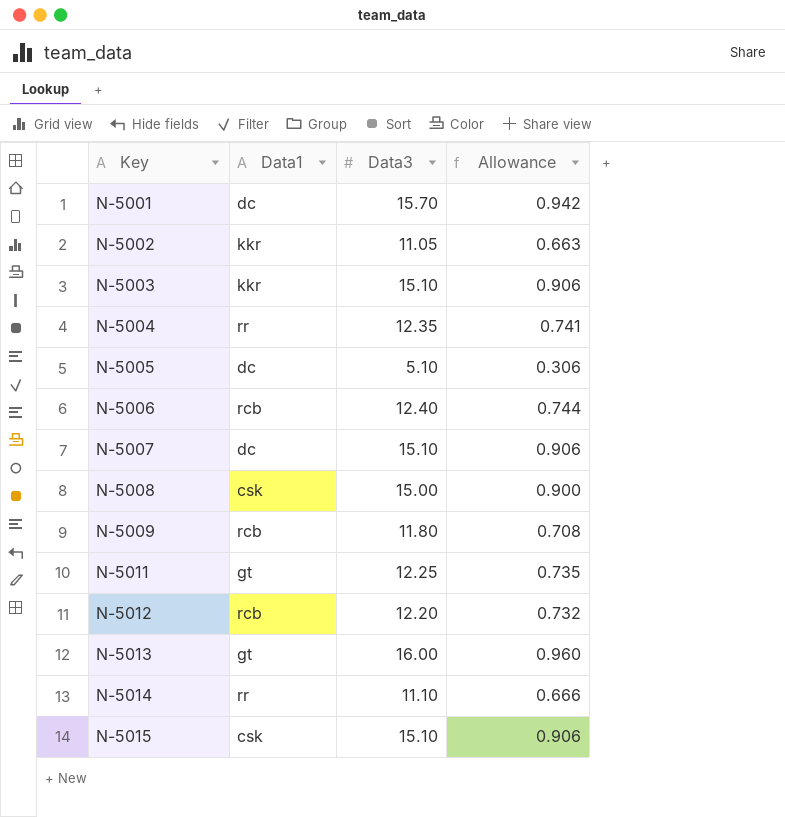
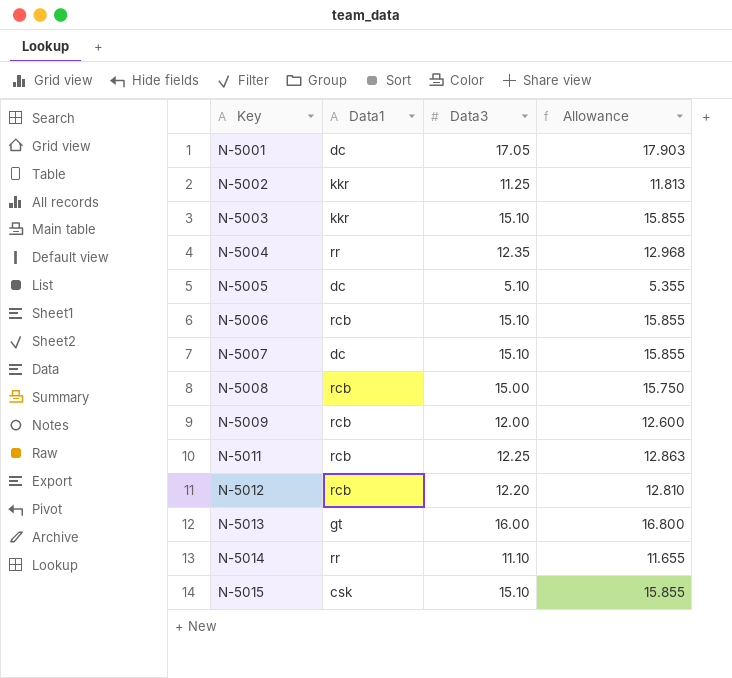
column Allowance | formula: [Data3] * 0.06 -> [Data3] * 1.05
N-5001 | Data3: 15.70 -> 17.05
N-5002 | Data3: 11.05 -> 11.25
N-5006 | Data3: 12.40 -> 15.10
N-5008 | Data1: csk -> rcb
N-5009 | Data3: 11.80 -> 12.00
N-5011 | Data1: gt -> rcb

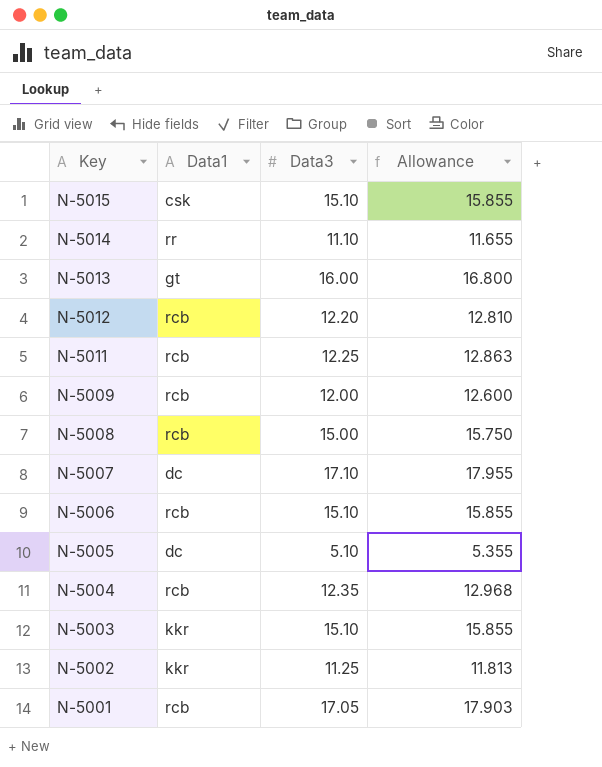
row order: Key ascending -> Key descending
N-5007 | Data3: 15.10 -> 17.10
N-5007 | Allowance: 15.855 -> 17.955
N-5004 | Data1: rr -> rcb
N-5001 | Data1: dc -> rcb

